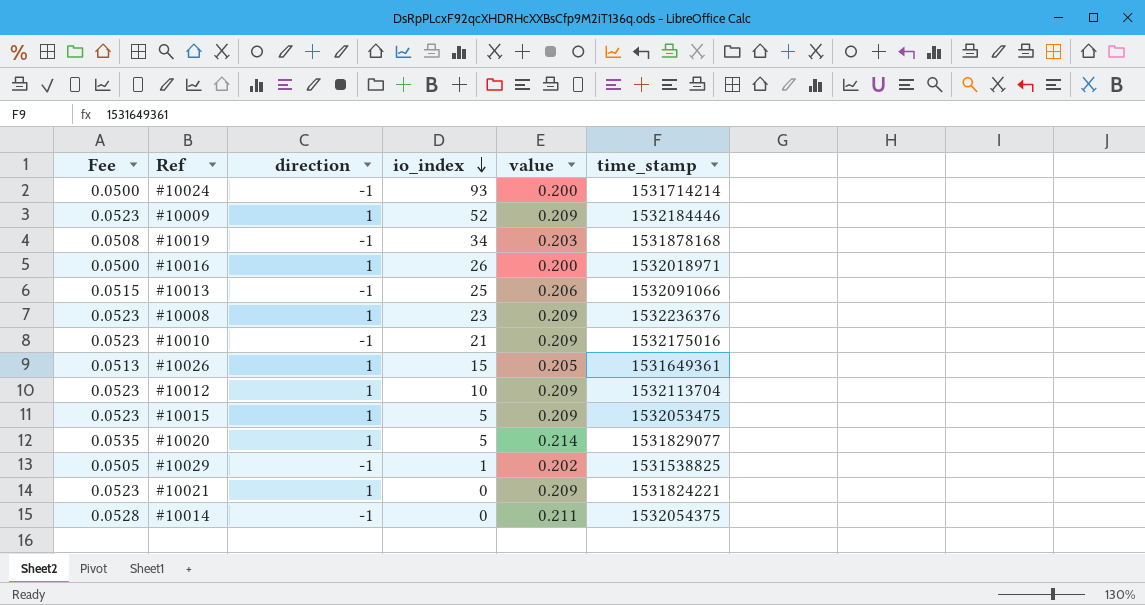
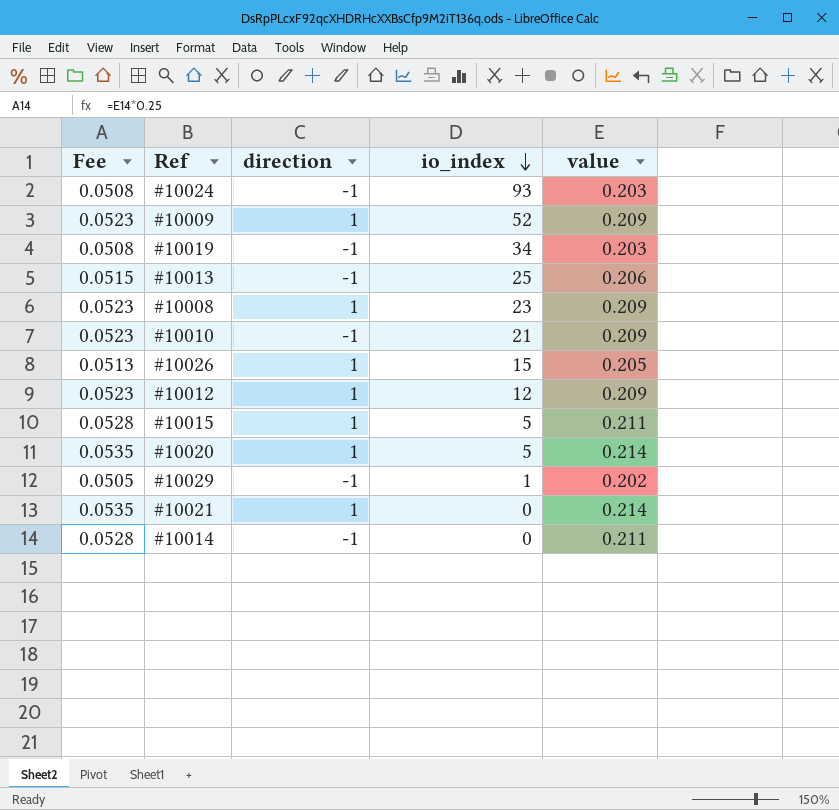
column time_stamp | position: 6 -> none
row #10016: 0.0500 | 1 | 26 | 0.200 | 1532018971 -> none
#10024 | Fee: 0.0500 -> 0.0508
#10024 | value: 0.200 -> 0.203
#10012 | io_index: 10 -> 12
#10015 | Fee: 0.0523 -> 0.0528
#10015 | value: 0.209 -> 0.211
#10021 | Fee: 0.0523 -> 0.0535
#10021 | value: 0.209 -> 0.214

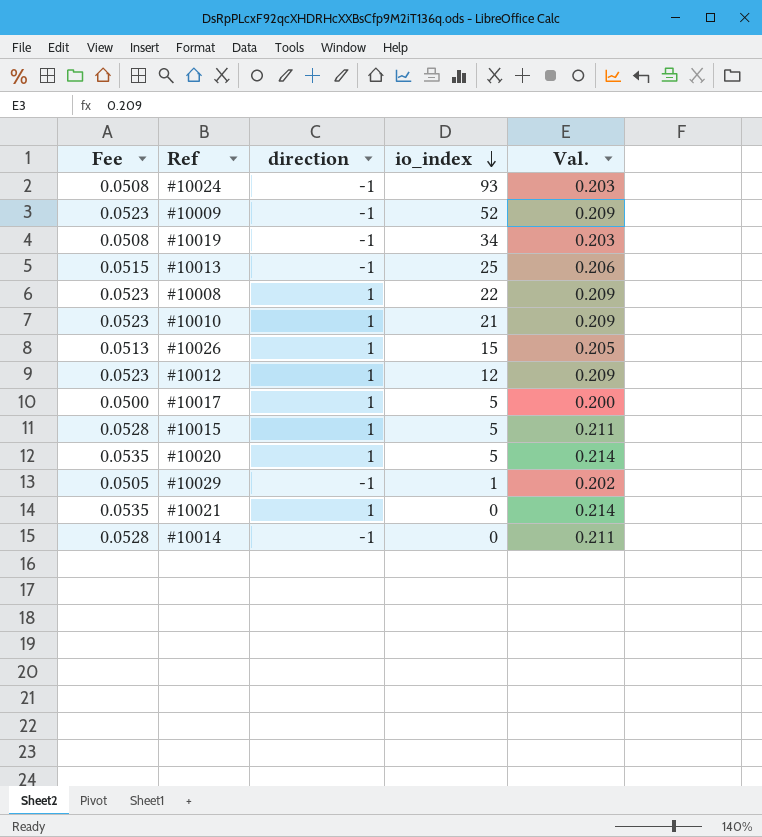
column name: value -> Val.
#10009 | direction: 1 -> -1
#10008 | io_index: 23 -> 22
#10010 | direction: -1 -> 1
row #10017: none -> 0.0500 | 1 | 5 | 0.200

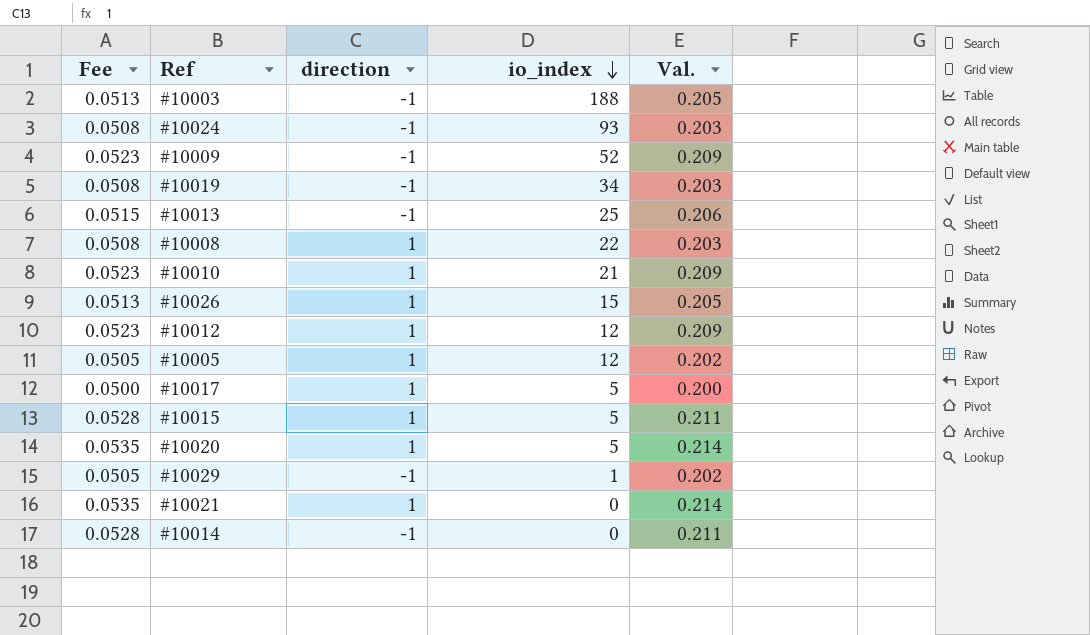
row #10003: none -> 0.0513 | -1 | 188 | 0.205
#10008 | Fee: 0.0523 -> 0.0508
#10008 | Val.: 0.209 -> 0.203
row #10005: none -> 0.0505 | 1 | 12 | 0.202

